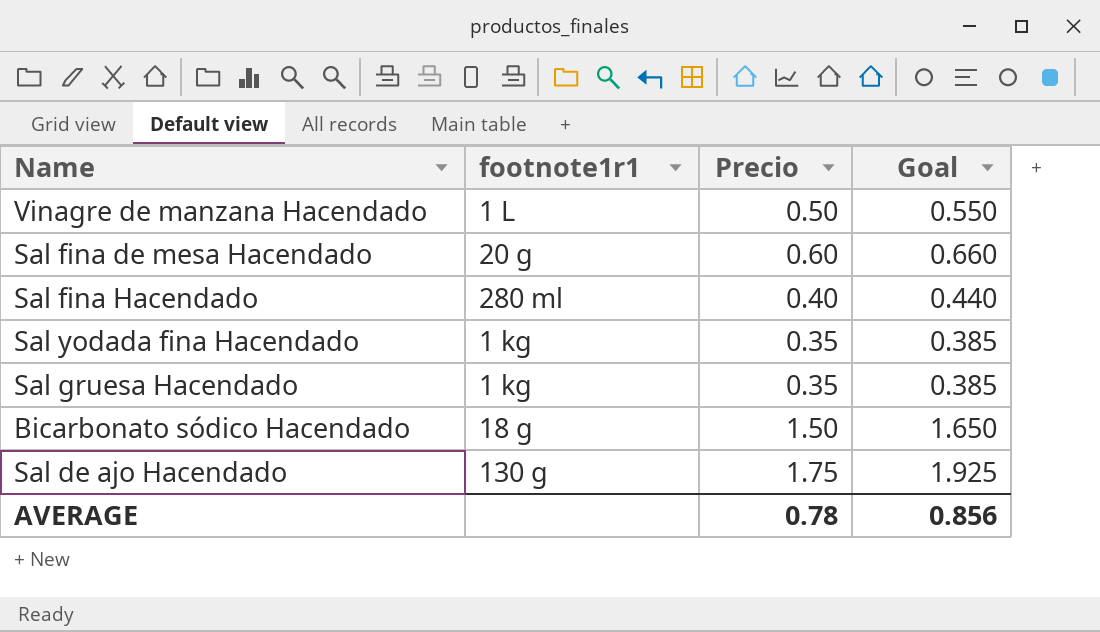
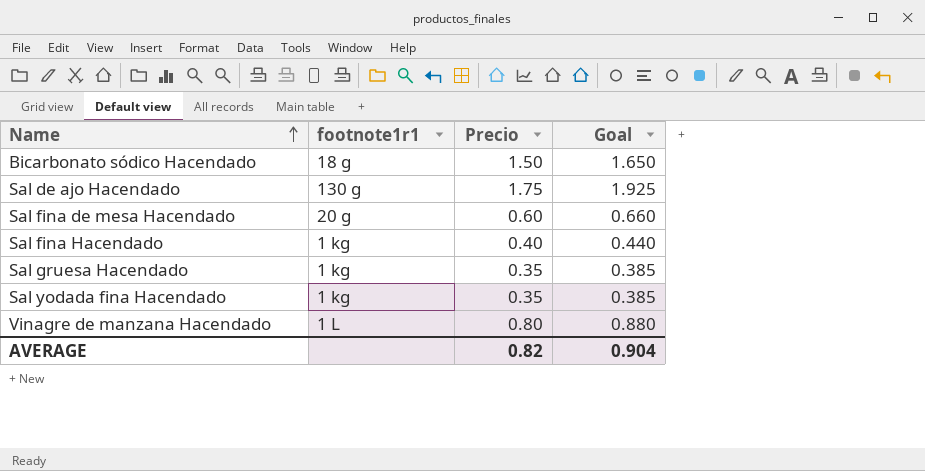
row order: none -> Name ascending
Sal fina Hacendado | footnote1r1: 280 ml -> 1 kg
Vinagre de manzana Hacendado | Precio: 0.50 -> 0.80
Vinagre de manzana Hacendado | Goal: 0.550 -> 0.880
AVERAGE | Precio: 0.78 -> 0.82
AVERAGE | Goal: 0.856 -> 0.904

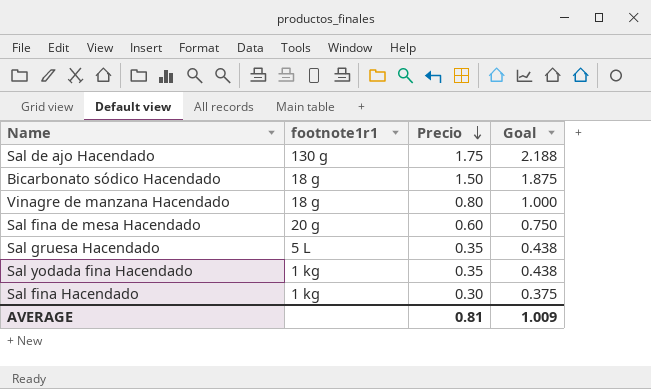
row order: Name ascending -> Precio descending
column Goal | formula: [Precio] * 1.1 -> [Precio] * 1.25
Vinagre de manzana Hacendado | footnote1r1: 1 L -> 18 g
Sal gruesa Hacendado | footnote1r1: 1 kg -> 5 L
Sal fina Hacendado | Precio: 0.40 -> 0.30
AVERAGE | Precio: 0.82 -> 0.81
AVERAGE | Goal: 0.904 -> 1.009

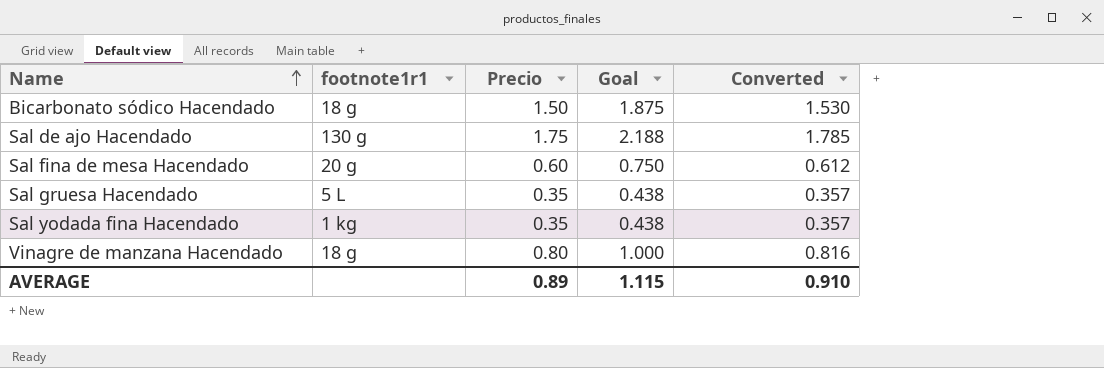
row order: Precio descending -> Name ascending
column Converted | formula: none -> [Precio] * 1.02
row Sal fina Hacendado: 1 kg | 0.30 | 0.375 -> none
AVERAGE | Precio: 0.81 -> 0.89
AVERAGE | Goal: 1.009 -> 1.115

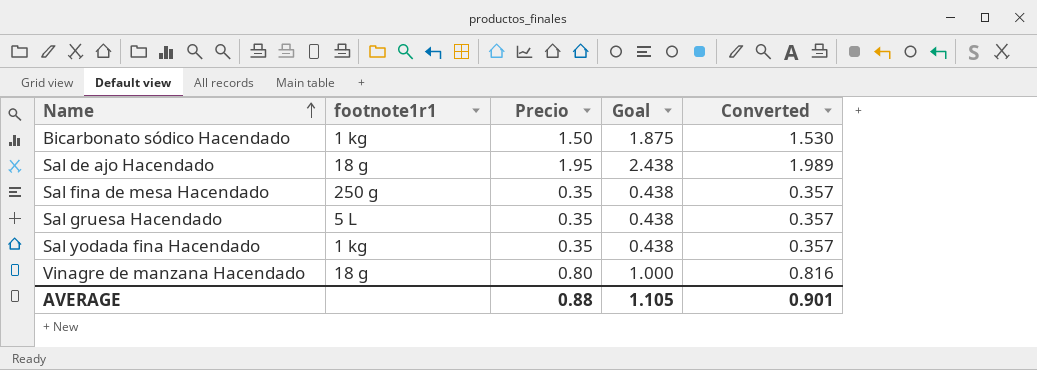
Bicarbonato sódico Hacendado | footnote1r1: 18 g -> 1 kg
Sal de ajo Hacendado | footnote1r1: 130 g -> 18 g
Sal de ajo Hacendado | Precio: 1.75 -> 1.95
Sal de ajo Hacendado | Goal: 2.188 -> 2.438
Sal de ajo Hacendado | Converted: 1.785 -> 1.989
Sal fina de mesa Hacendado | footnote1r1: 20 g -> 250 g
Sal fina de mesa Hacendado | Precio: 0.60 -> 0.35
Sal fina de mesa Hacendado | Goal: 0.750 -> 0.438
Sal fina de mesa Hacendado | Converted: 0.612 -> 0.357
AVERAGE | Precio: 0.89 -> 0.88
AVERAGE | Goal: 1.115 -> 1.105
AVERAGE | Converted: 0.910 -> 0.901

